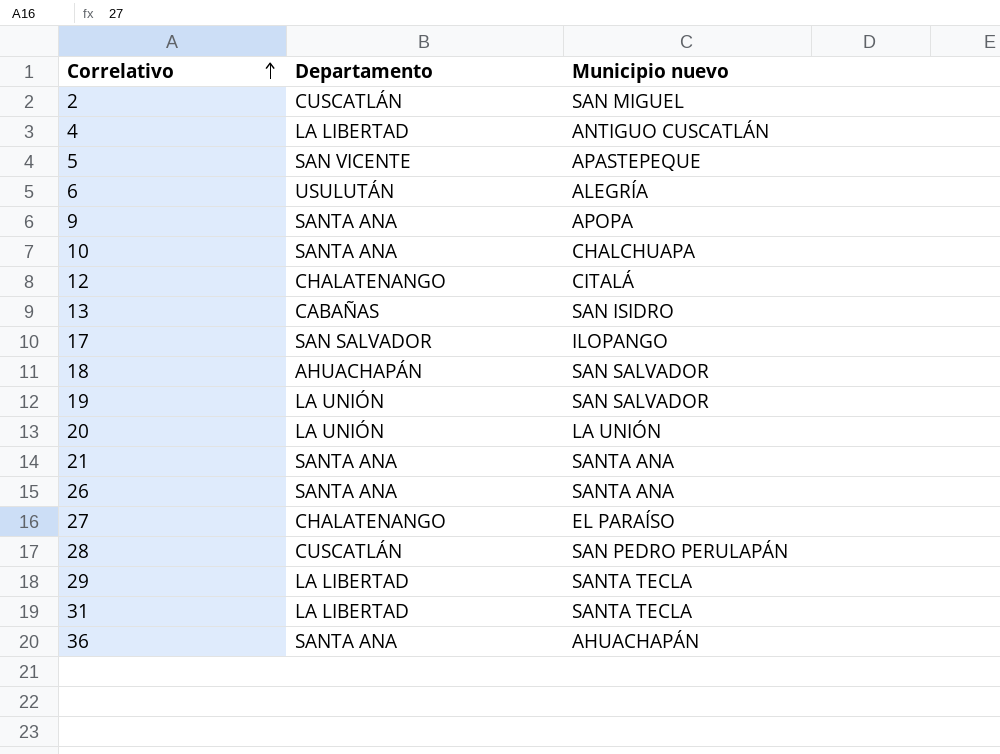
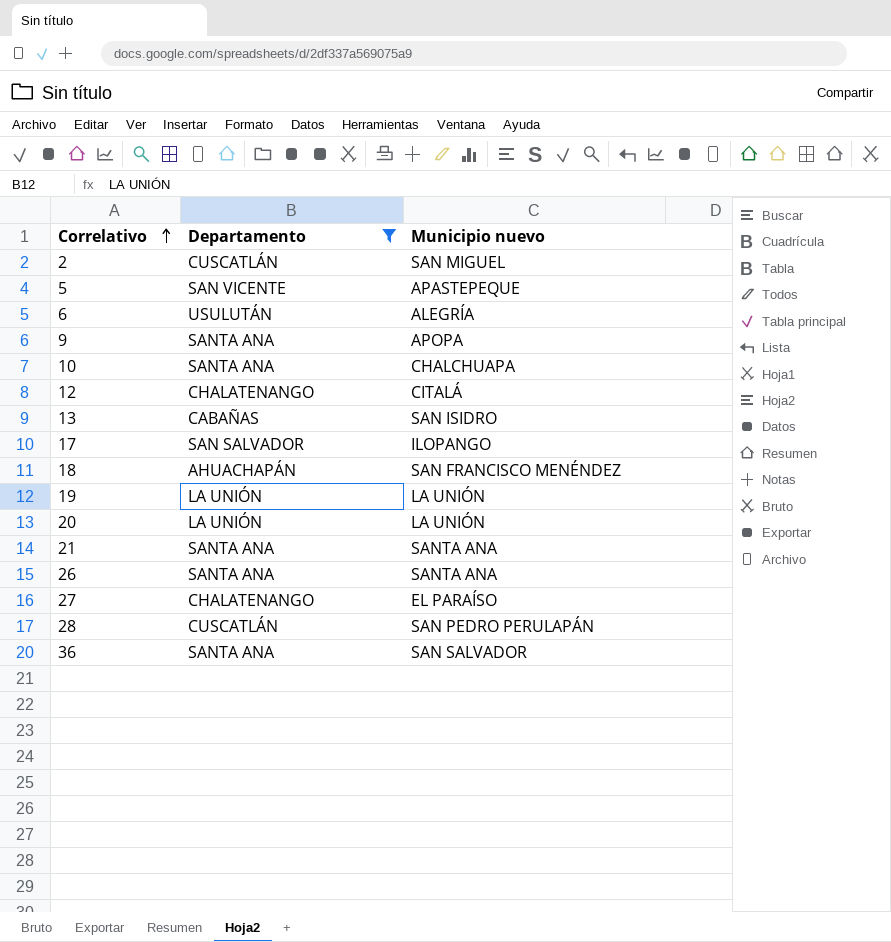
filter: none -> Departamento != LA LIBERTAD
18 | Municipio nuevo: SAN SALVADOR -> SAN FRANCISCO MENÉNDEZ
19 | Municipio nuevo: SAN SALVADOR -> LA UNIÓN
36 | Municipio nuevo: AHUACHAPÁN -> SAN SALVADOR

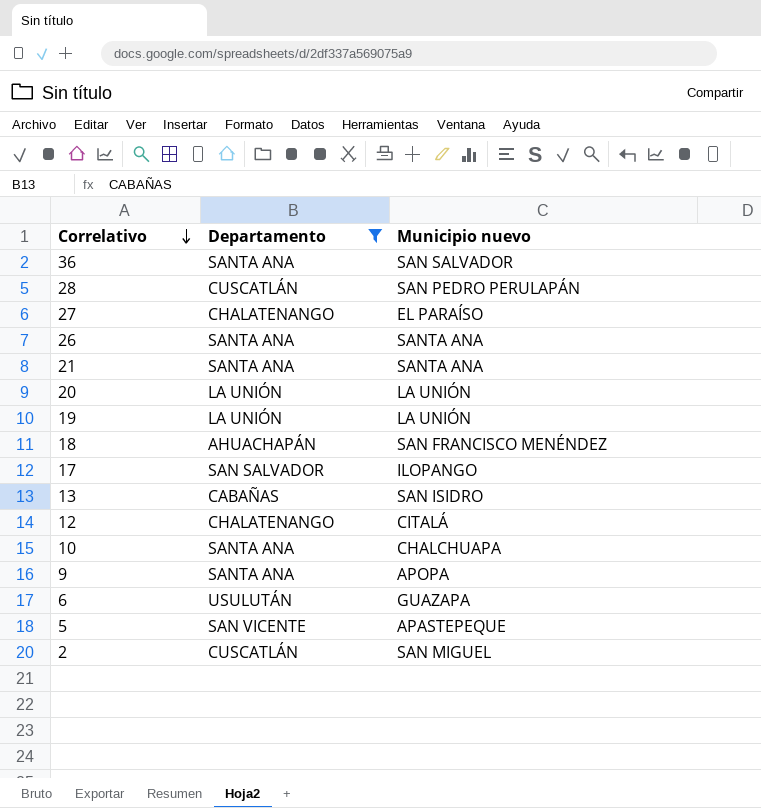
row order: Correlativo ascending -> Correlativo descending
6 | Municipio nuevo: ALEGRÍA -> GUAZAPA

